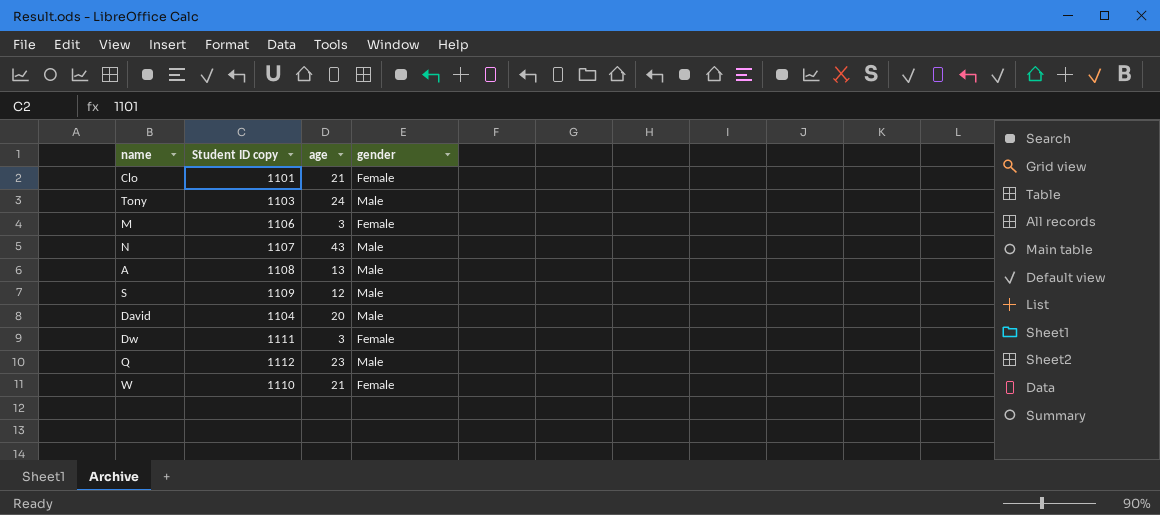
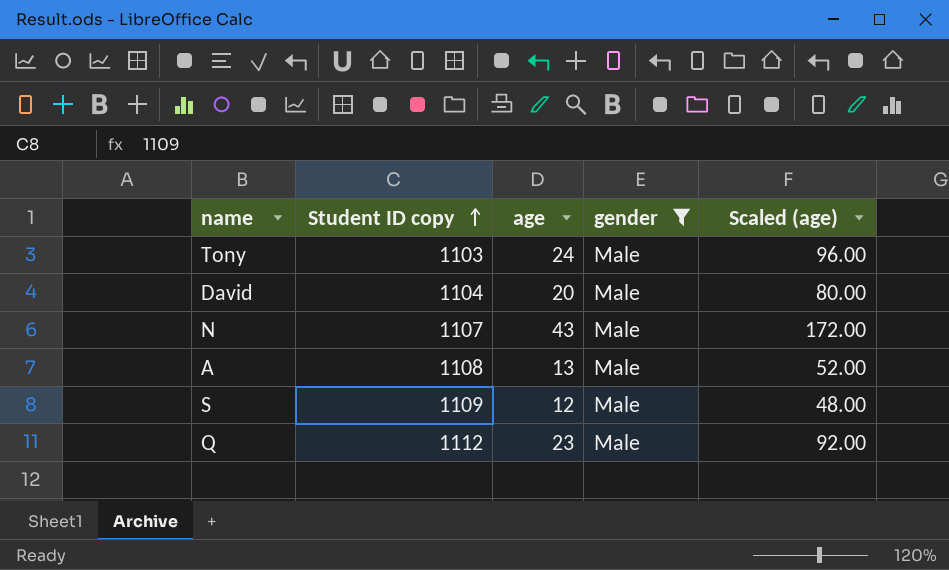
filter: none -> gender = Male
row order: none -> Student ID copy ascending
column Scaled (age) | formula: none -> [age] * 4

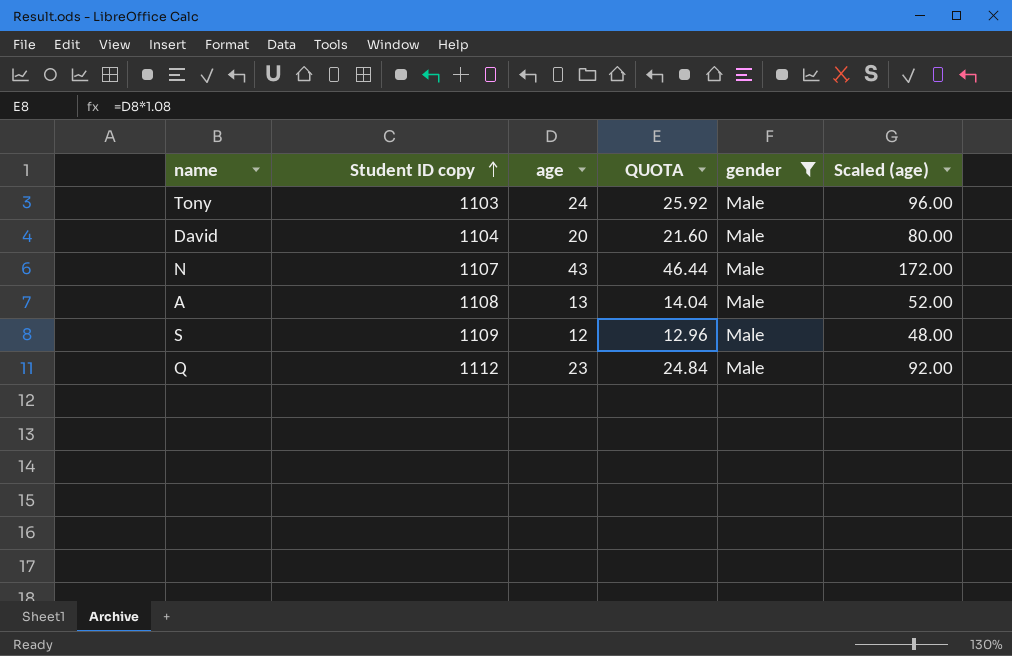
column QUOTA | formula: none -> [age] * 1.08

